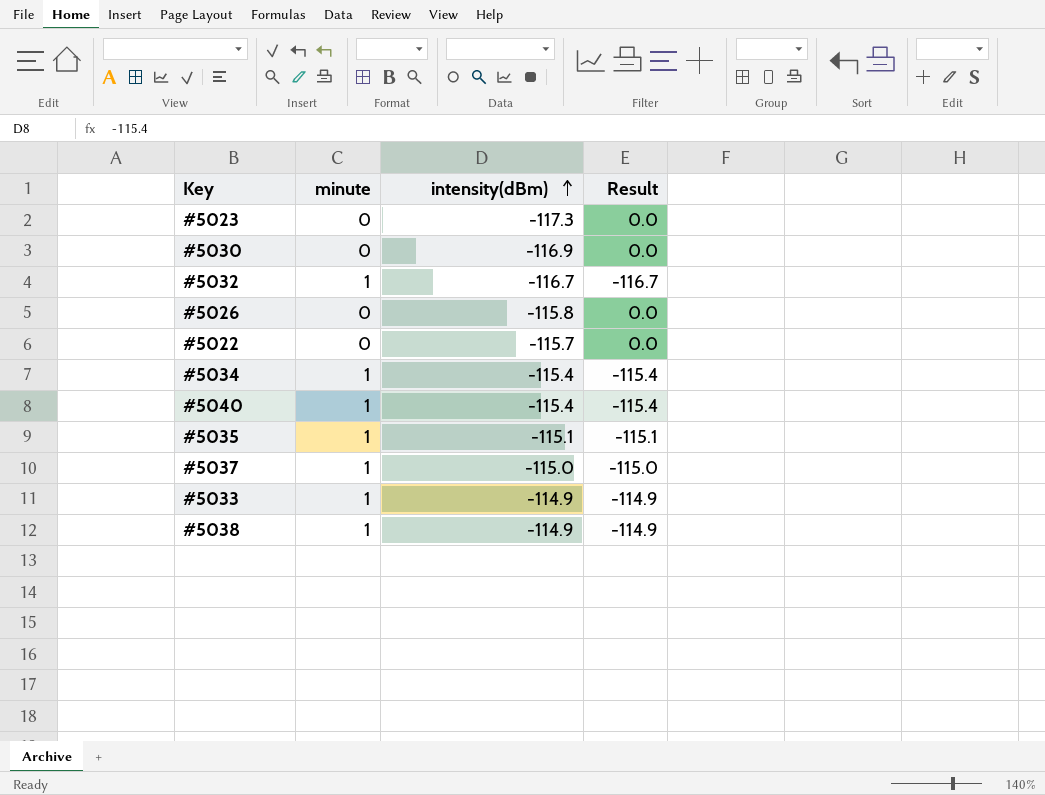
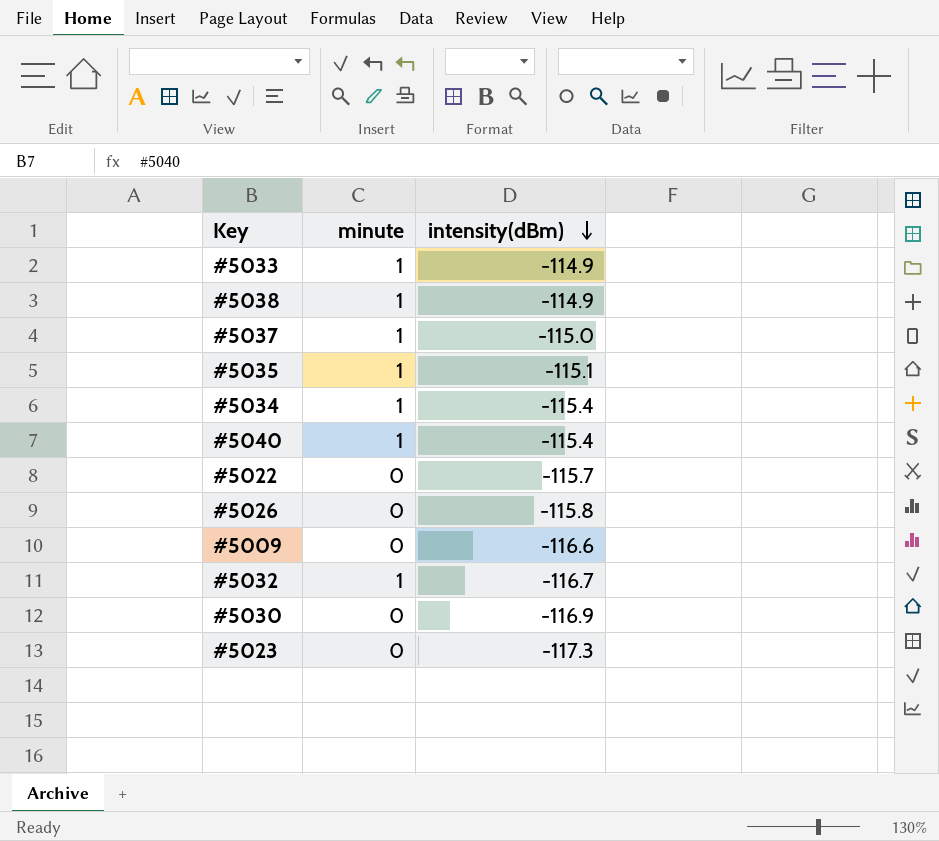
row order: intensity(dBm) ascending -> intensity(dBm) descending
column Result | formula: [minute] * [intensity(dBm)] -> none
row #5009: none -> 0 | -116.6

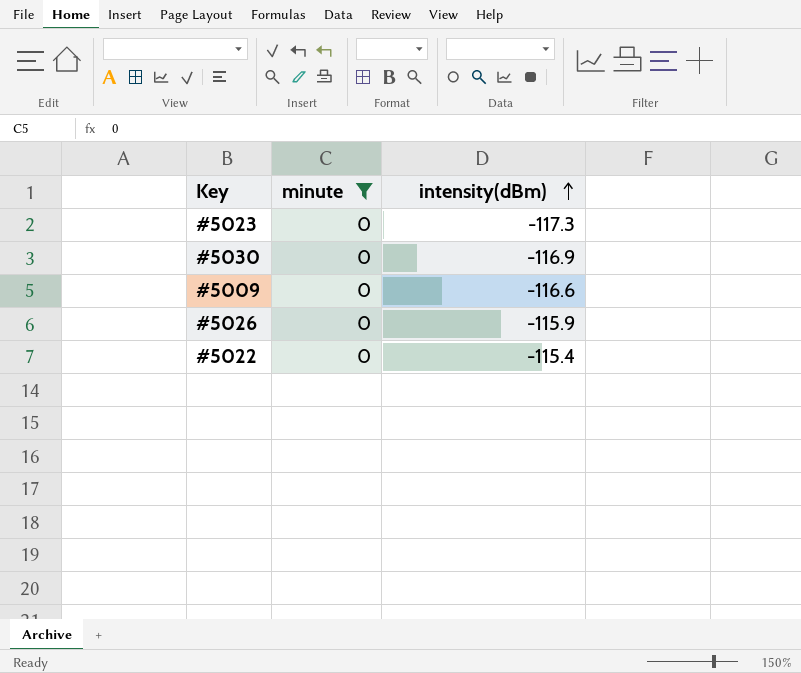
filter: none -> minute = 0
row order: intensity(dBm) descending -> intensity(dBm) ascending
#5026 | intensity(dBm): -115.8 -> -115.9
#5022 | intensity(dBm): -115.7 -> -115.4

